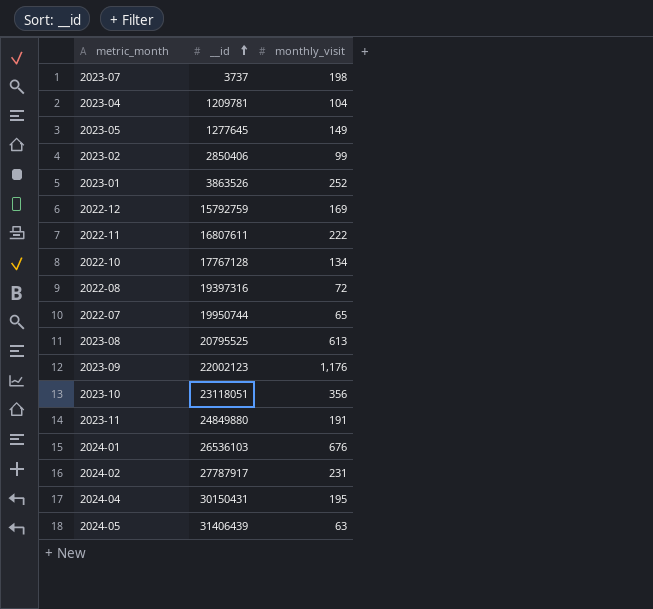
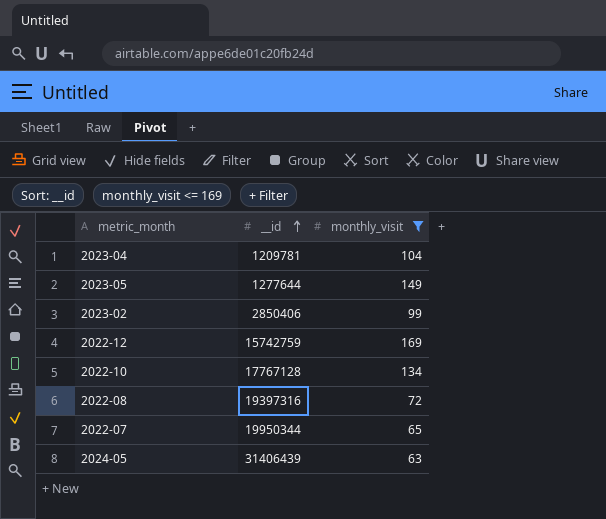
filter: none -> monthly_visit <= 169
2023-05 | __id: 1277645 -> 1277644
2022-12 | __id: 15792759 -> 15742759
2022-07 | __id: 19950744 -> 19950344

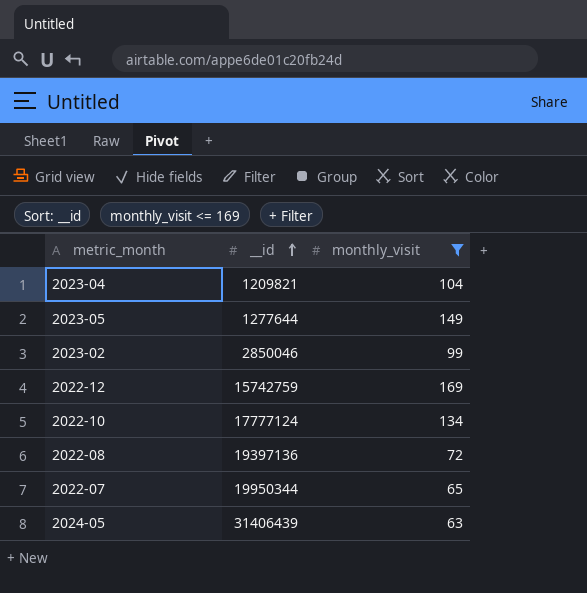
2023-04 | __id: 1209781 -> 1209821
2023-02 | __id: 2850406 -> 2850046
2022-10 | __id: 17767128 -> 17777124
2022-08 | __id: 19397316 -> 19397136

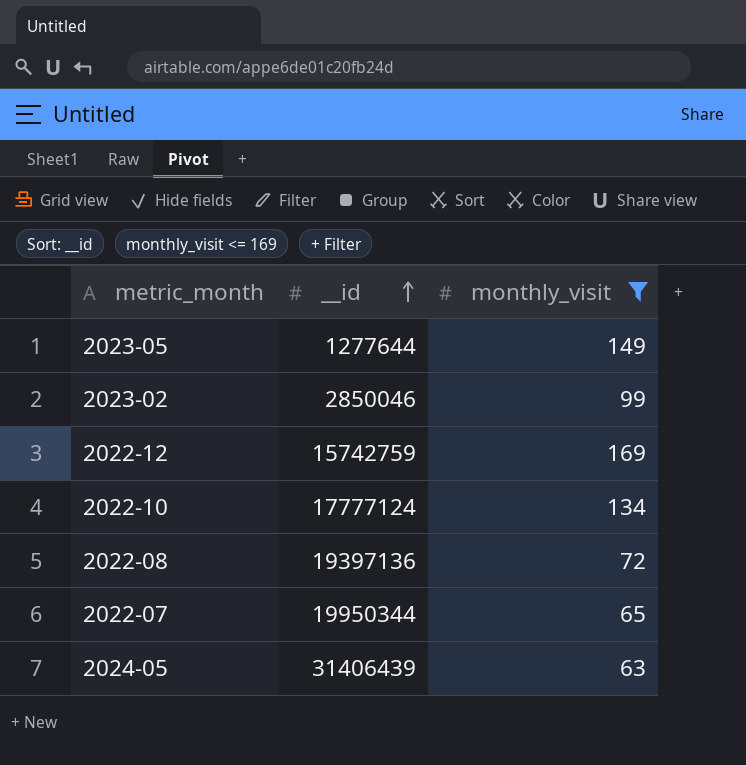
row 2023-04: 1209821 | 104 -> none

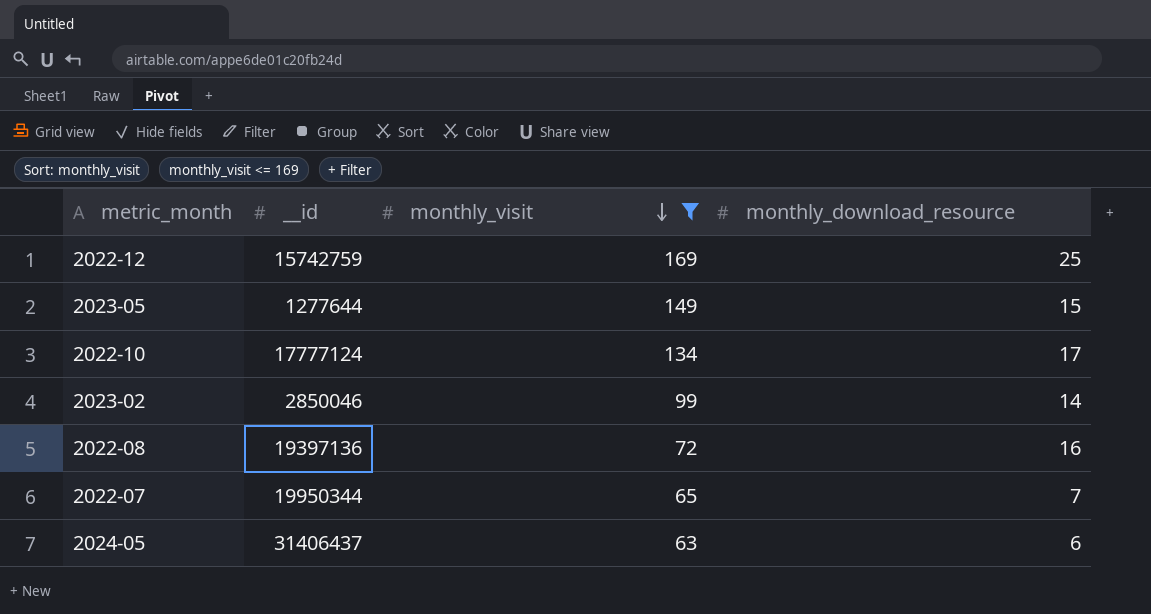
row order: __id ascending -> monthly_visit descending
column monthly_download_resource | position: none -> 4
2024-05 | __id: 31406439 -> 31406437

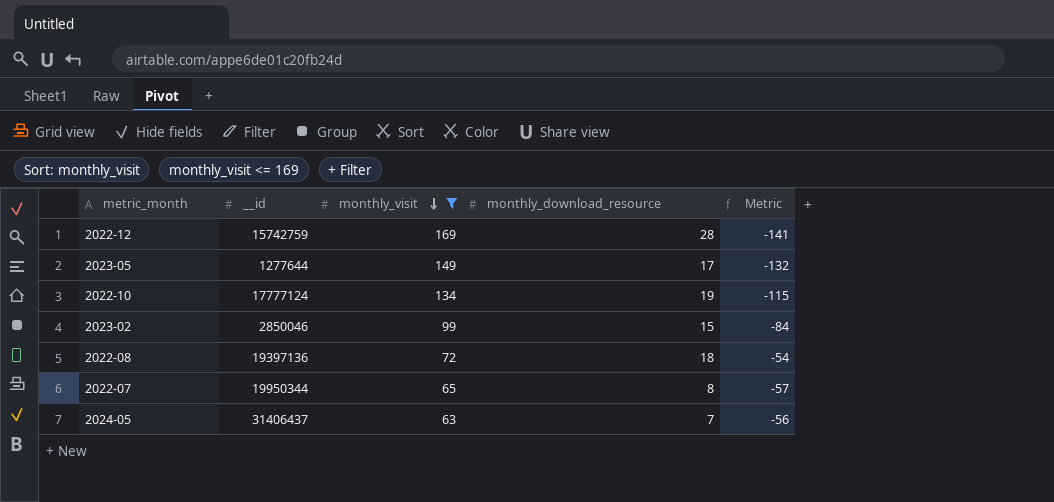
column Metric | formula: none -> [monthly_download_resource] - [monthly_visit]
2022-12 | monthly_download_resource: 25 -> 28
2023-05 | monthly_download_resource: 15 -> 17
2022-10 | monthly_download_resource: 17 -> 19
2023-02 | monthly_download_resource: 14 -> 15
2022-08 | monthly_download_resource: 16 -> 18
2022-07 | monthly_download_resource: 7 -> 8
2024-05 | monthly_download_resource: 6 -> 7

